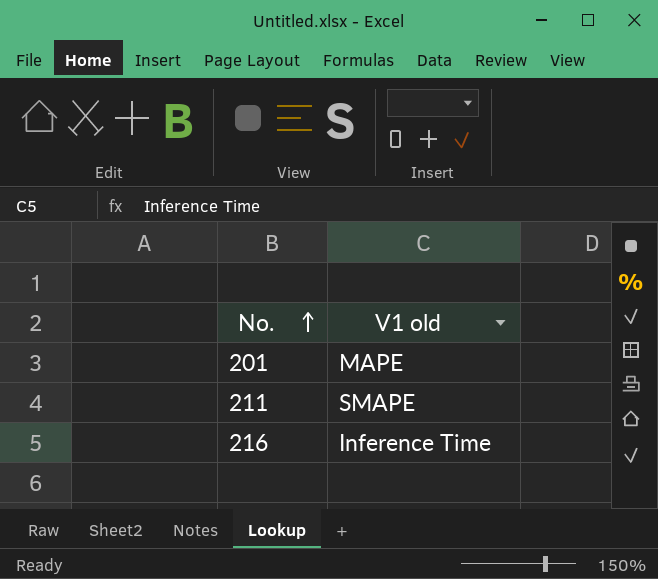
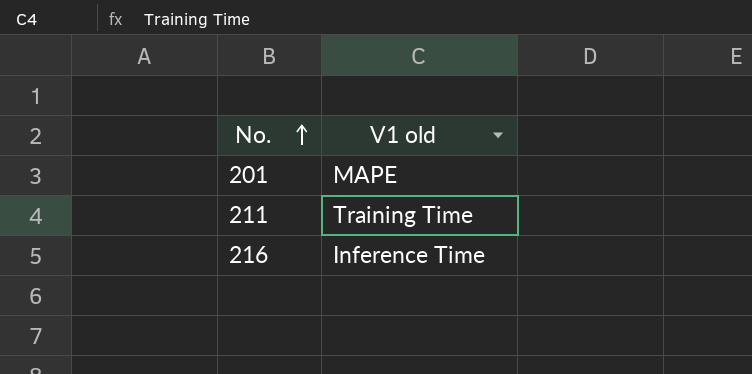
211 | V1 old: SMAPE -> Training Time

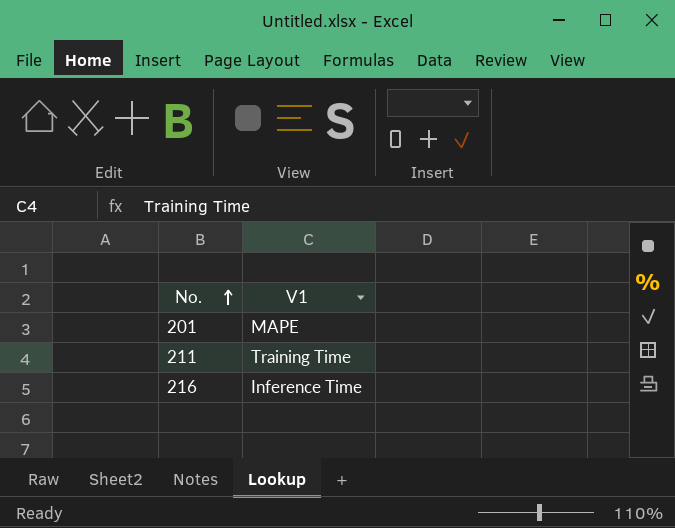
column name: V1 old -> V1

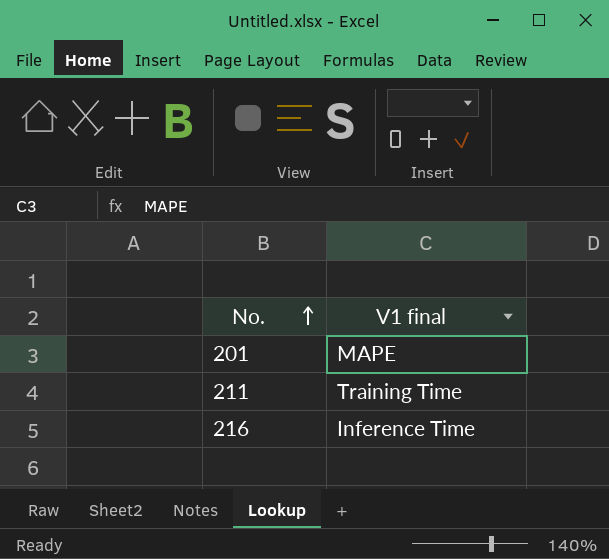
column name: V1 -> V1 final

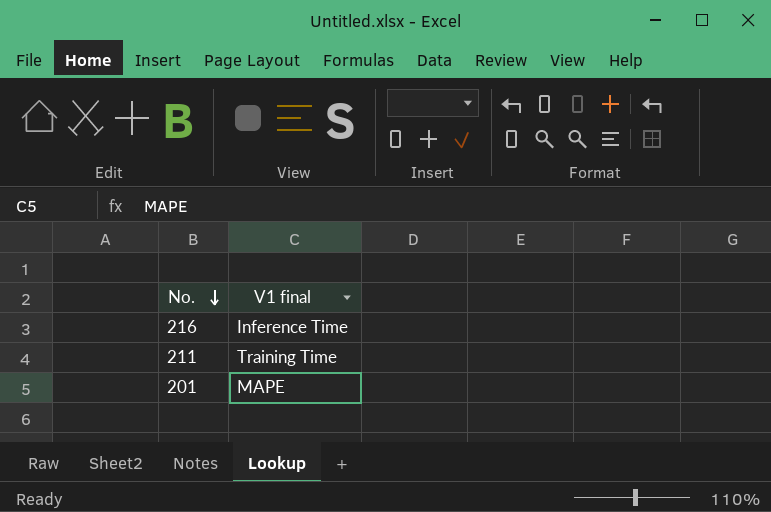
row order: No. ascending -> No. descending

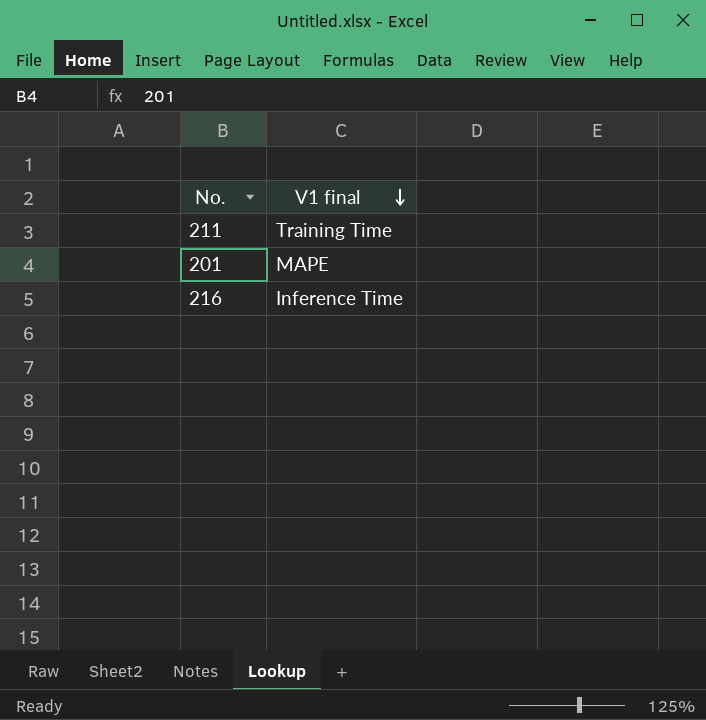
row order: No. descending -> V1 final descending

